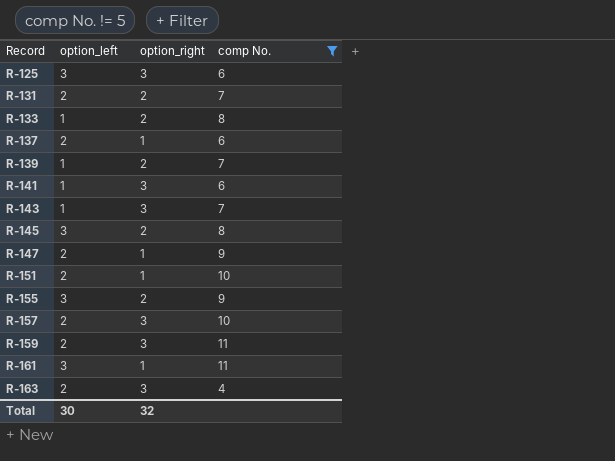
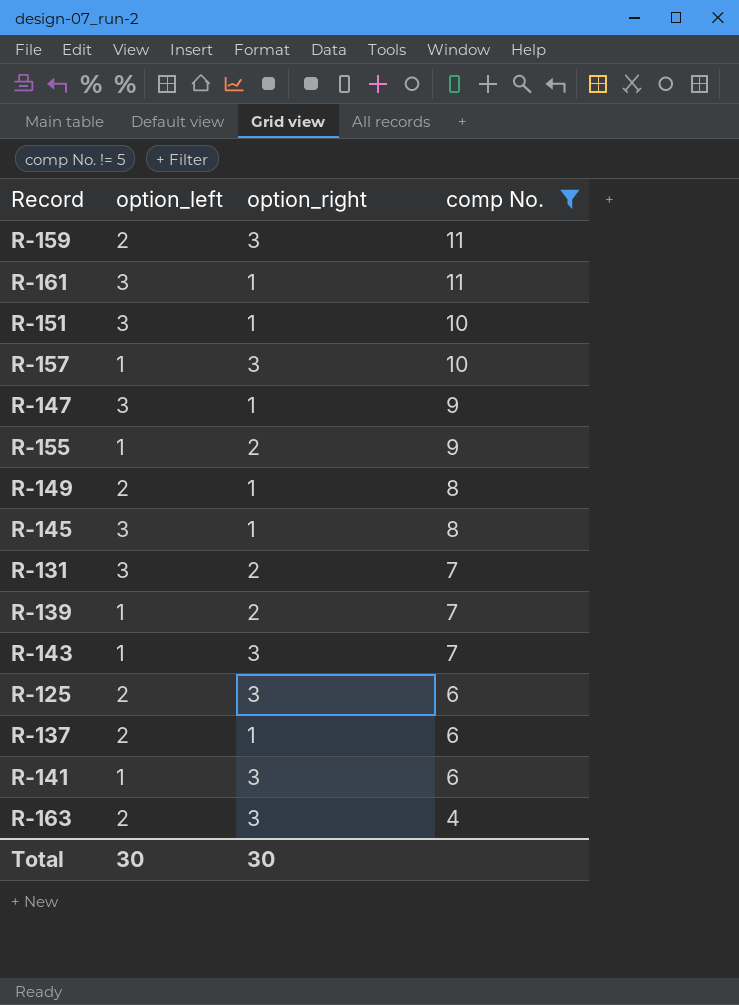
row order: Record ascending -> comp No. descending
row R-133: 1 | 2 | 8 -> none
R-151 | option_left: 2 -> 3
R-157 | option_left: 2 -> 1
R-147 | option_left: 2 -> 3
R-155 | option_left: 3 -> 1
row R-149: none -> 2 | 1 | 8
R-145 | option_right: 2 -> 1
R-131 | option_left: 2 -> 3
R-125 | option_left: 3 -> 2
Total | option_right: 32 -> 30

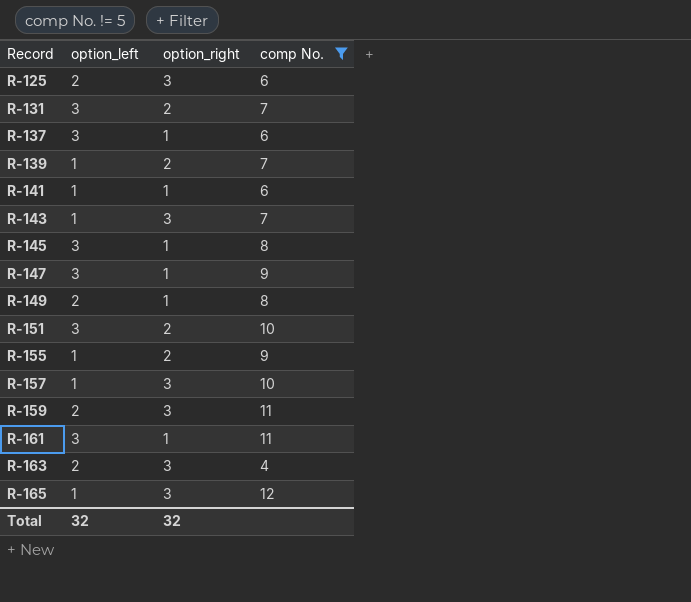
row order: comp No. descending -> Record ascending
R-137 | option_left: 2 -> 3
R-141 | option_right: 3 -> 1
R-151 | option_right: 1 -> 2
row R-165: none -> 1 | 3 | 12
Total | option_left: 30 -> 32
Total | option_right: 30 -> 32

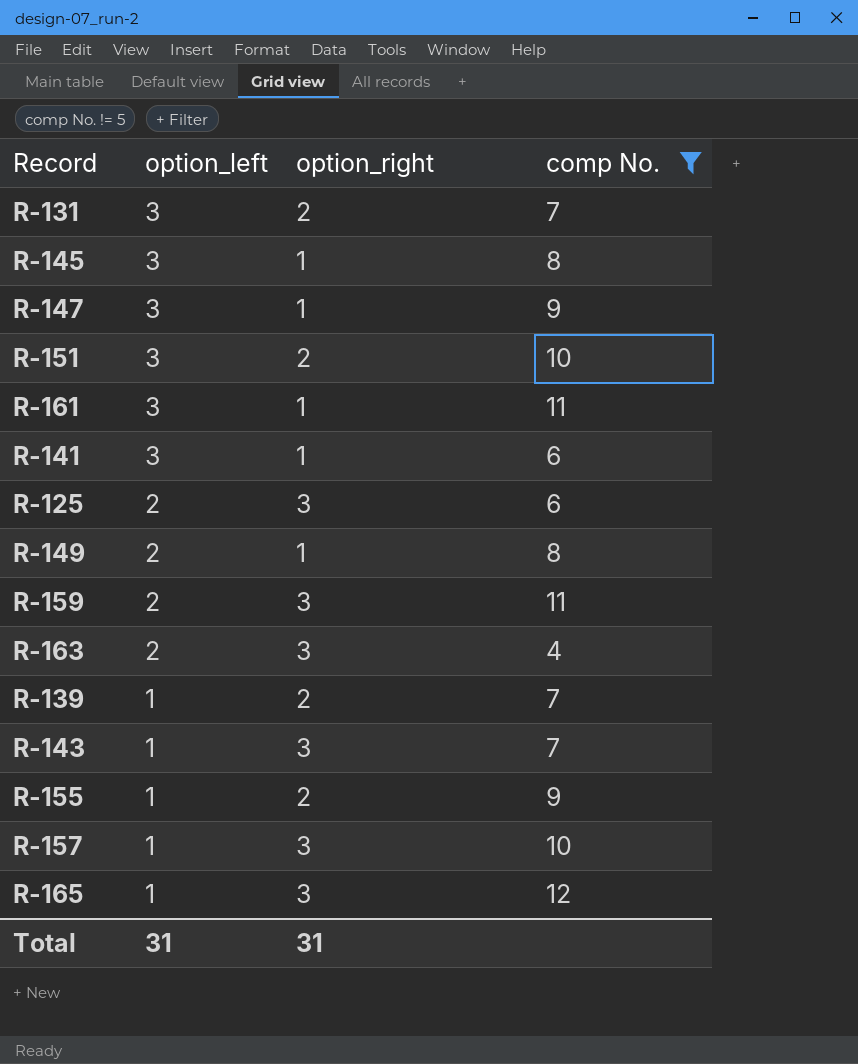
row order: Record ascending -> option_left descending
row R-137: 3 | 1 | 6 -> none
R-141 | option_left: 1 -> 3
Total | option_left: 32 -> 31
Total | option_right: 32 -> 31

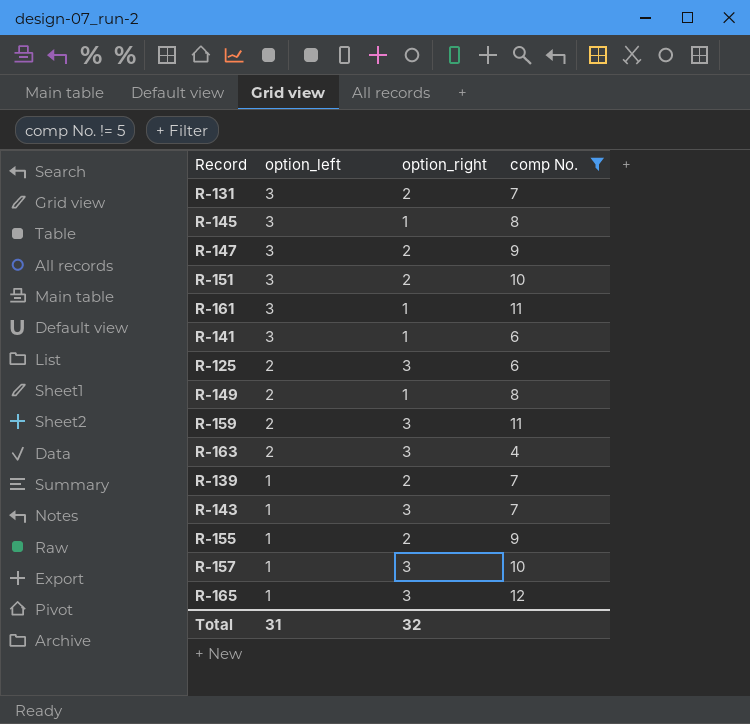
R-147 | option_right: 1 -> 2
Total | option_right: 31 -> 32

